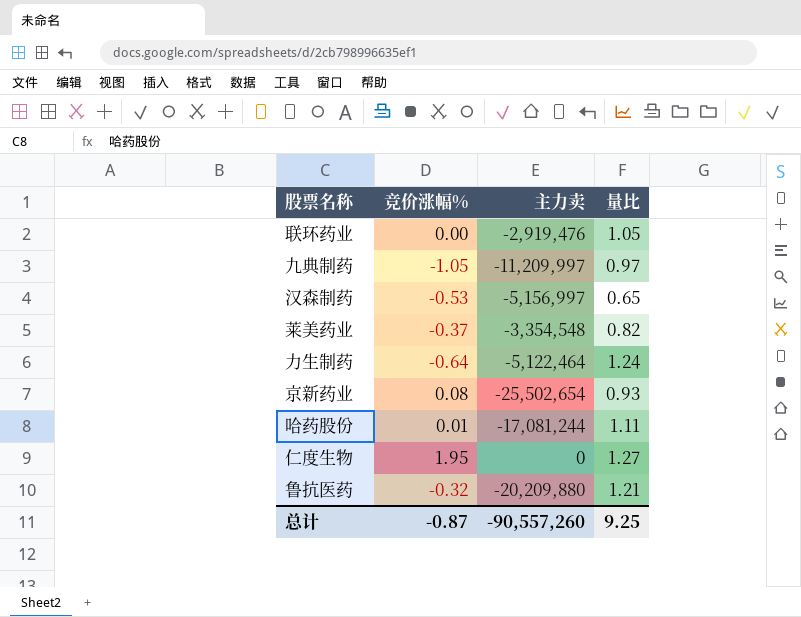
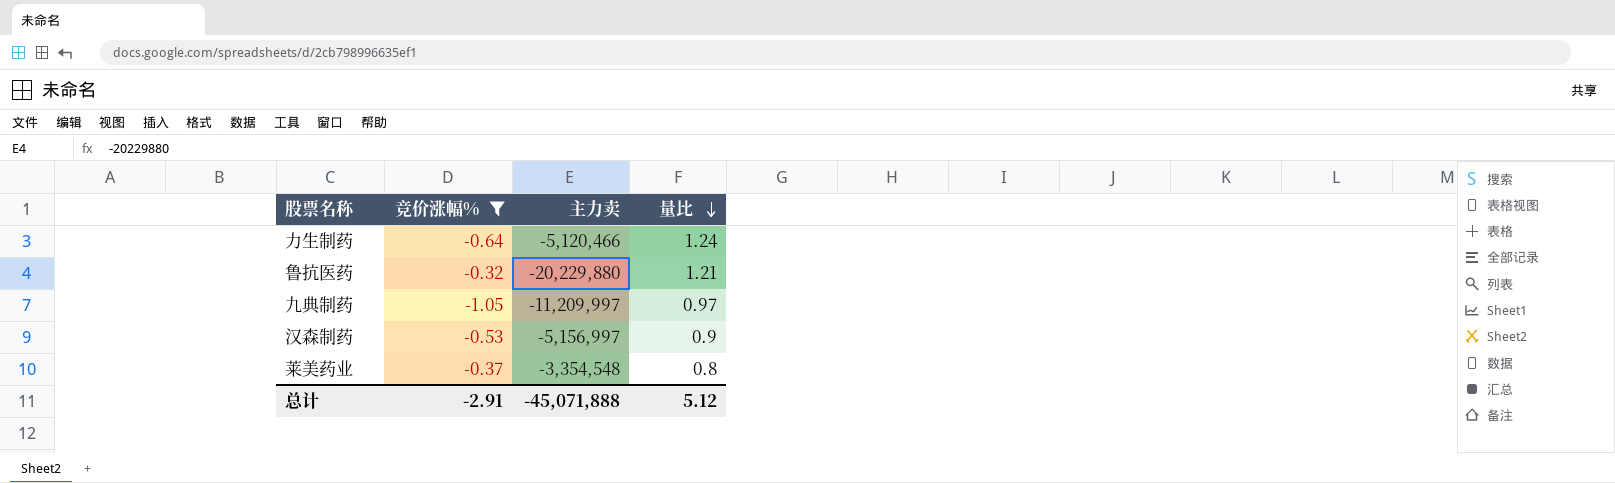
filter: none -> 竞价涨幅% <= -0.32
row order: none -> 量比 descending
力生制药 | 主力卖: -5,122,464 -> -5,120,466
鲁抗医药 | 主力卖: -20,209,880 -> -20,229,880
汉森制药 | 量比: 0.65 -> 0.9
莱美药业 | 量比: 0.82 -> 0.8
总计 | 竞价涨幅%: -0.87 -> -2.91
总计 | 主力卖: -90,557,260 -> -45,071,888
总计 | 量比: 9.25 -> 5.12

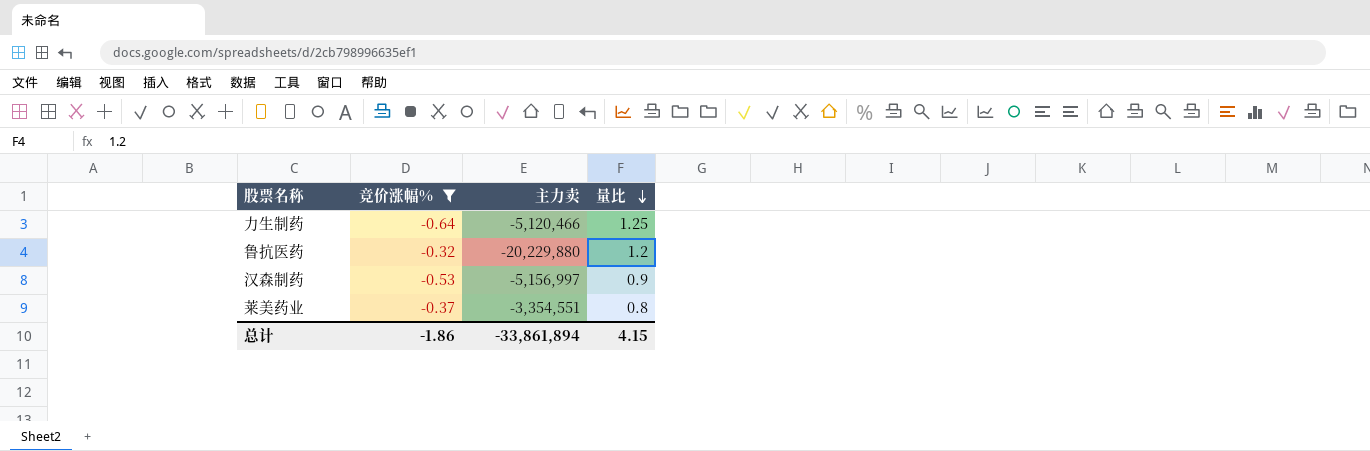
row 九典制药: -1.05 | -11,209,997 | 0.97 -> none
力生制药 | 量比: 1.24 -> 1.25
鲁抗医药 | 量比: 1.21 -> 1.2
莱美药业 | 主力卖: -3,354,548 -> -3,354,551
总计 | 竞价涨幅%: -2.91 -> -1.86
总计 | 主力卖: -45,071,888 -> -33,861,894
总计 | 量比: 5.12 -> 4.15

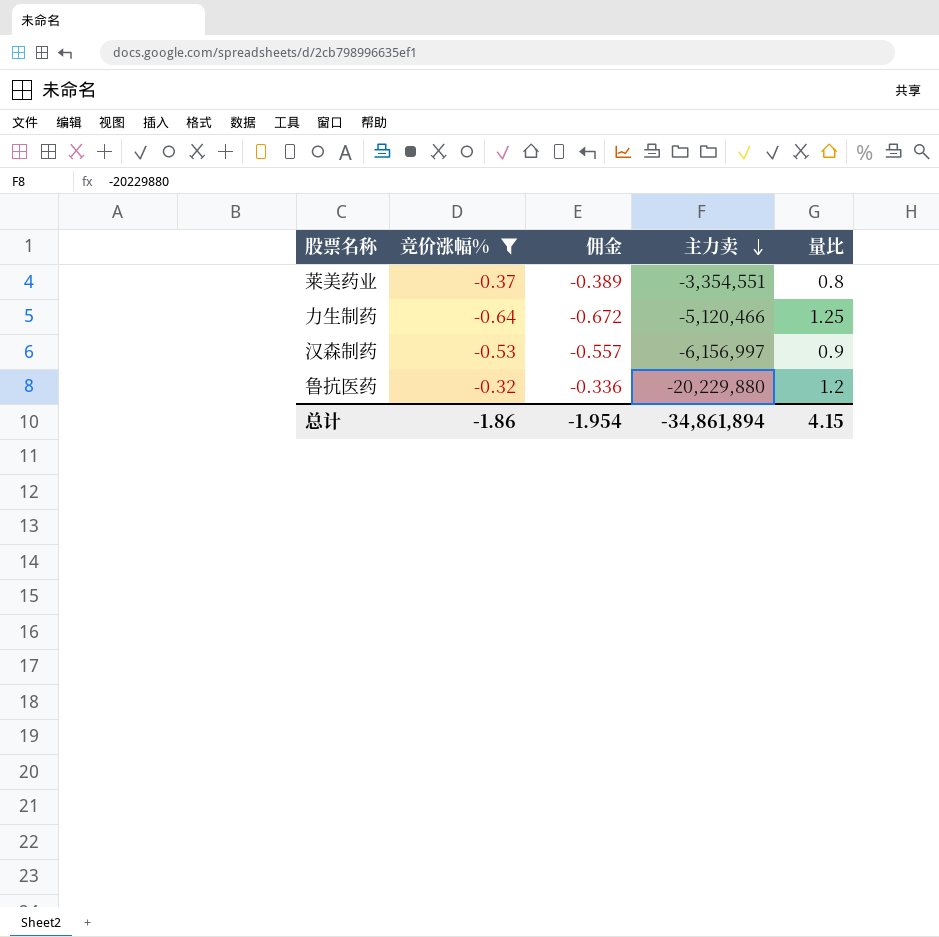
row order: 量比 descending -> 主力卖 descending
column 佣金 | formula: none -> [竞价涨幅%] * 1.05
汉森制药 | 主力卖: -5,156,997 -> -6,156,997
总计 | 主力卖: -33,861,894 -> -34,861,894

